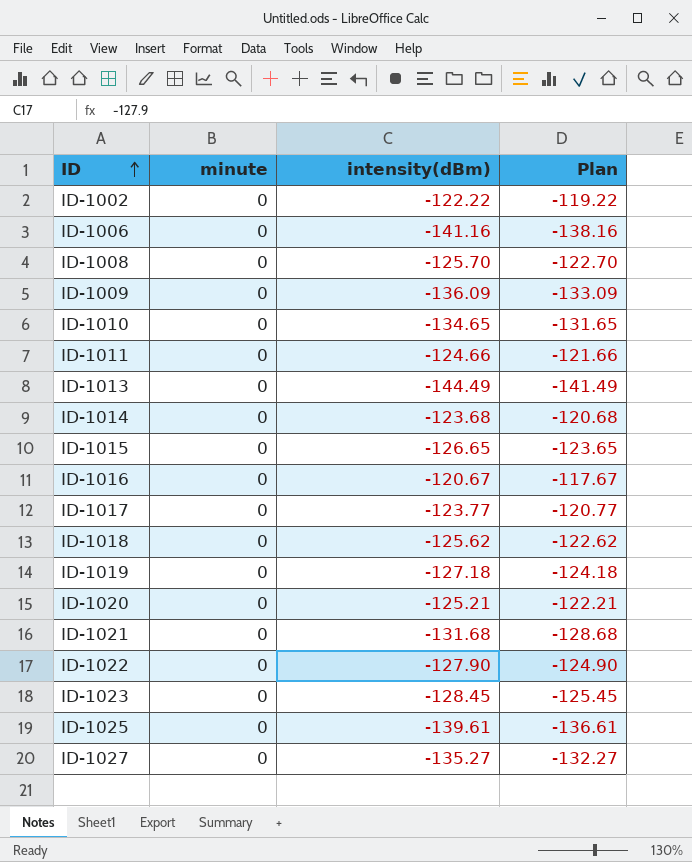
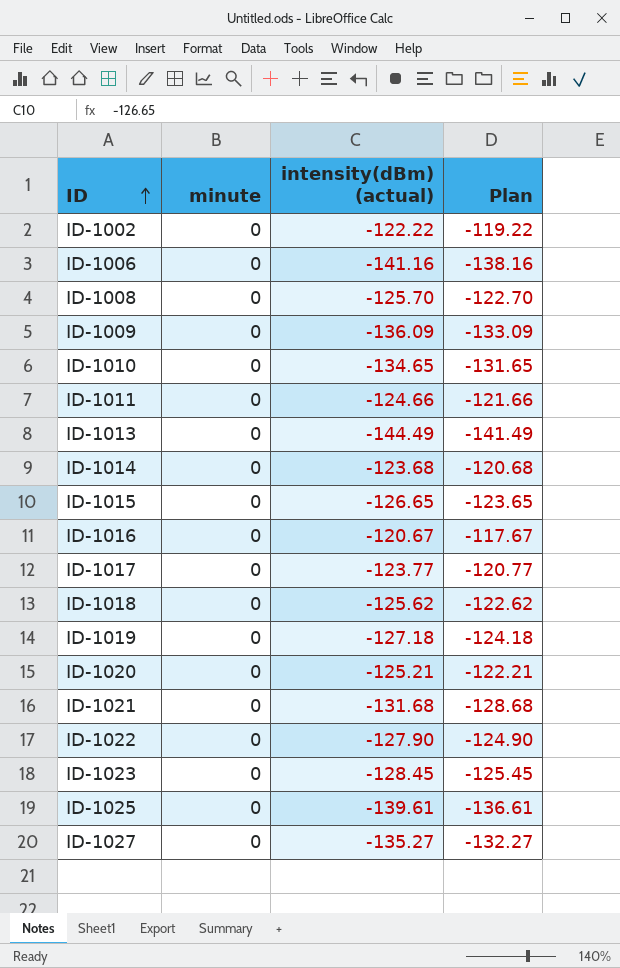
column name: intensity(dBm) -> intensity(dBm) (actual)

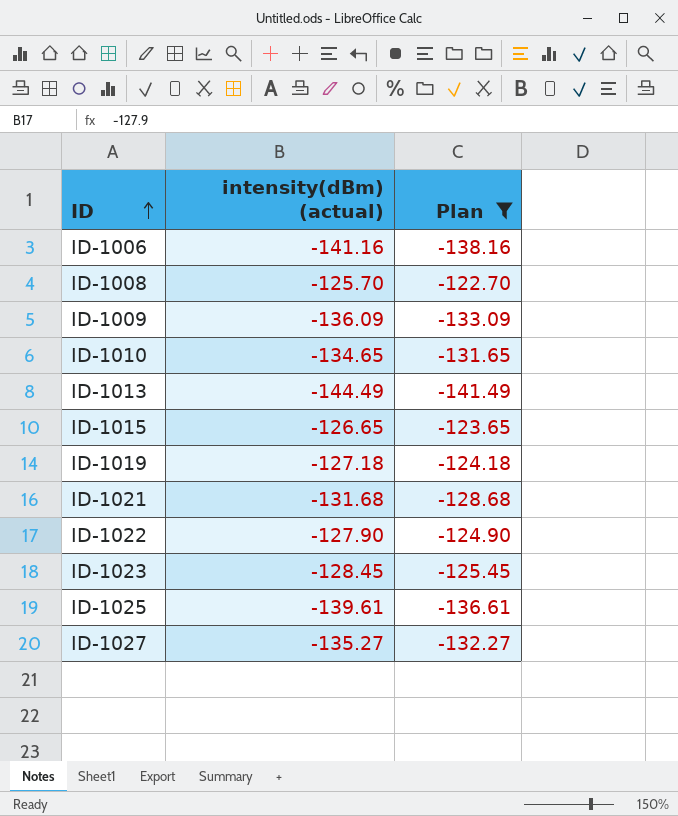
filter: none -> Plan <= -122.70
column minute | position: 2 -> none

